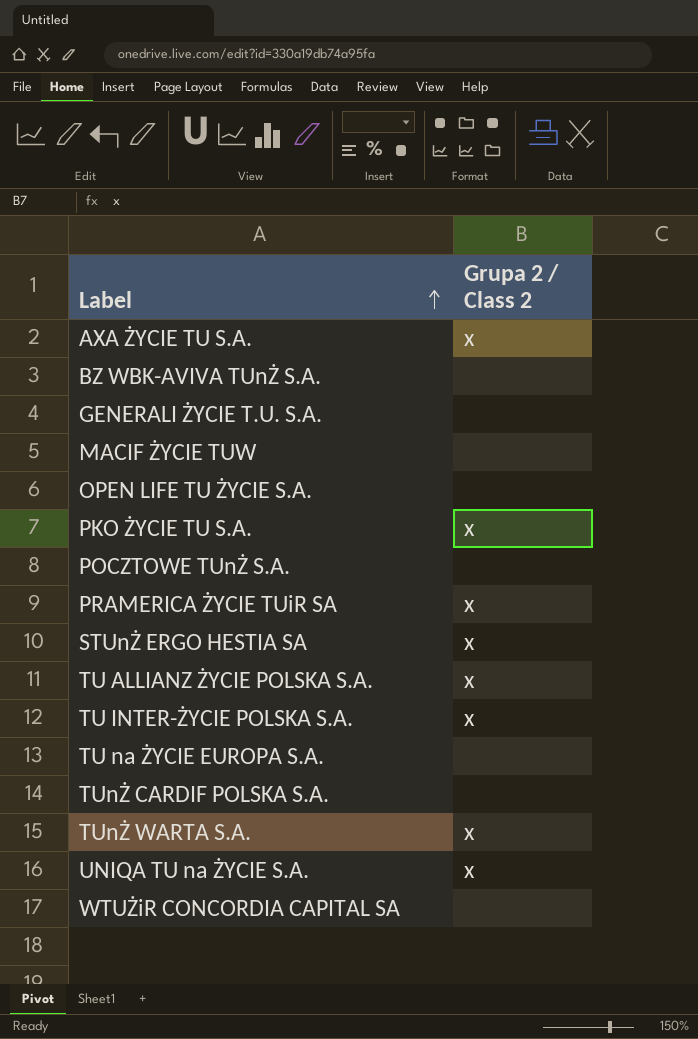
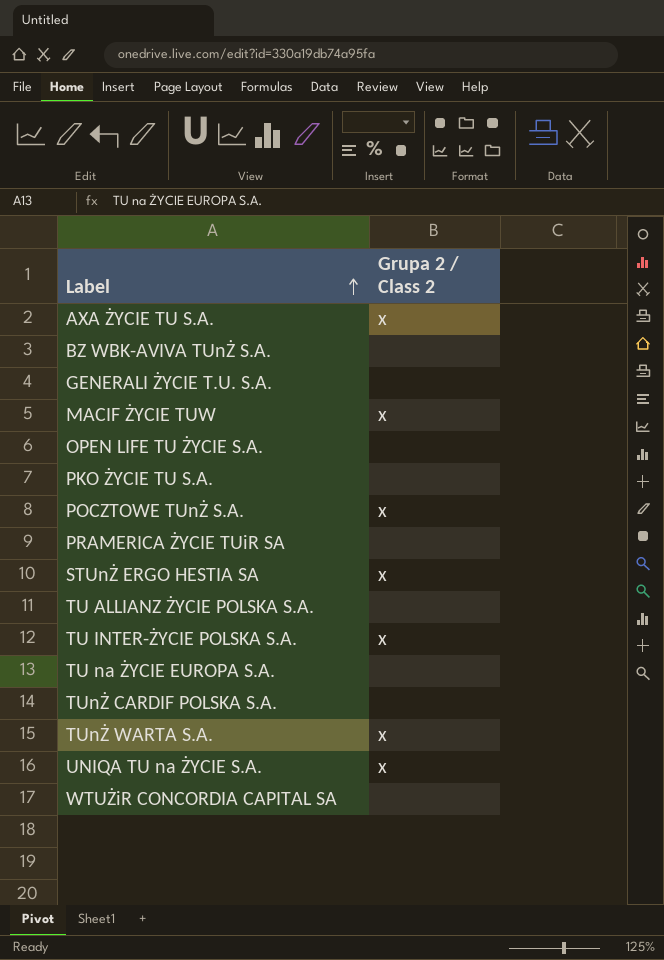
MACIF ŻYCIE TUW | Grupa 2 / Class 2: none -> x
PKO ŻYCIE TU S.A. | Grupa 2 / Class 2: x -> none
POCZTOWE TUnŻ S.A. | Grupa 2 / Class 2: none -> x
PRAMERICA ŻYCIE TUiR SA | Grupa 2 / Class 2: x -> none
TU ALLIANZ ŻYCIE POLSKA S.A. | Grupa 2 / Class 2: x -> none

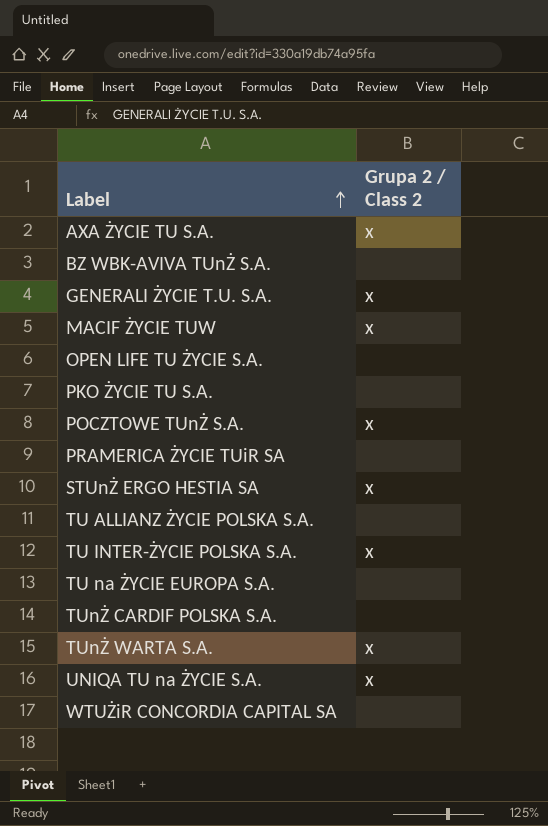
GENERALI ŻYCIE T.U. S.A. | Grupa 2 / Class 2: none -> x

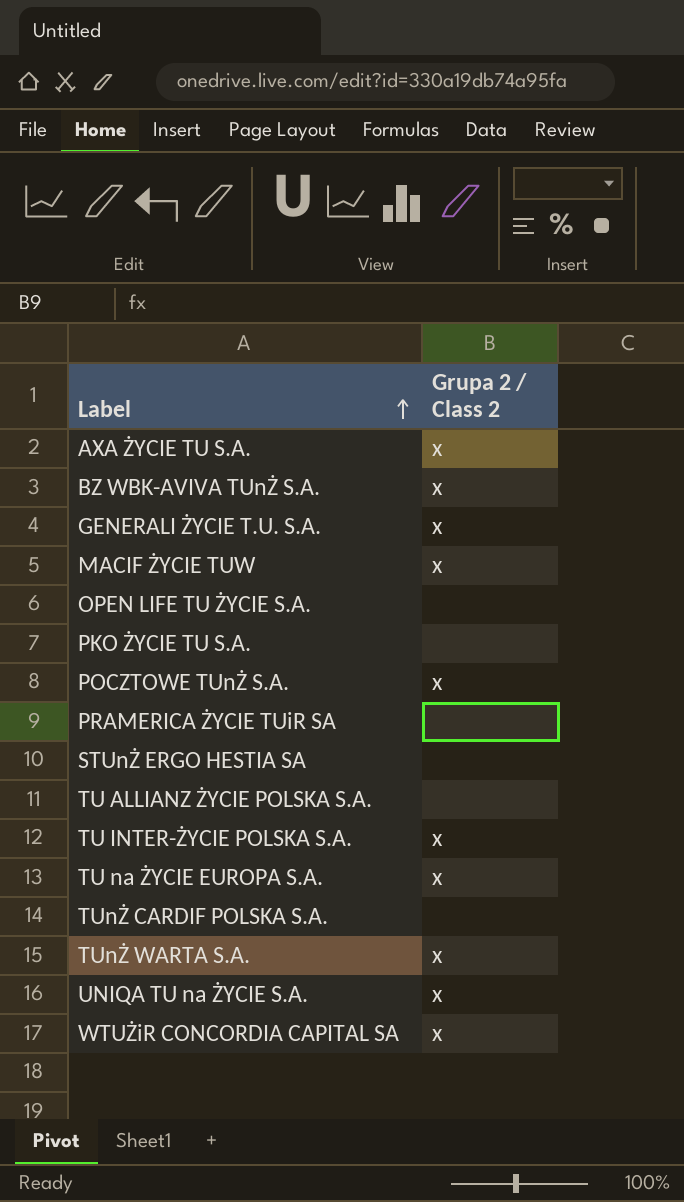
BZ WBK-AVIVA TUnŻ S.A. | Grupa 2 / Class 2: none -> x
STUnŻ ERGO HESTIA SA | Grupa 2 / Class 2: x -> none
TU na ŻYCIE EUROPA S.A. | Grupa 2 / Class 2: none -> x
WTUŻiR CONCORDIA CAPITAL SA | Grupa 2 / Class 2: none -> x

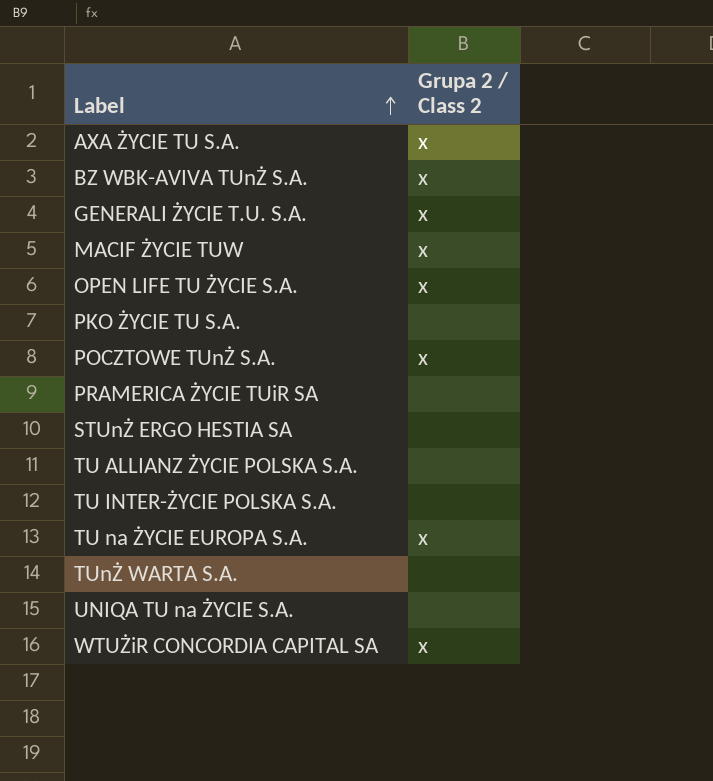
row TUnŻ CARDIF POLSKA S.A.: none -> none
OPEN LIFE TU ŻYCIE S.A. | Grupa 2 / Class 2: none -> x
TU INTER-ŻYCIE POLSKA S.A. | Grupa 2 / Class 2: x -> none
TUnŻ WARTA S.A. | Grupa 2 / Class 2: x -> none
UNIQA TU na ŻYCIE S.A. | Grupa 2 / Class 2: x -> none

